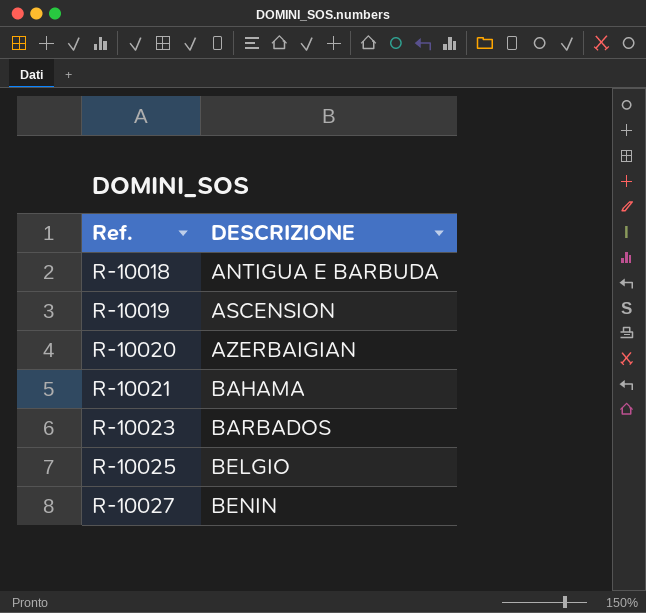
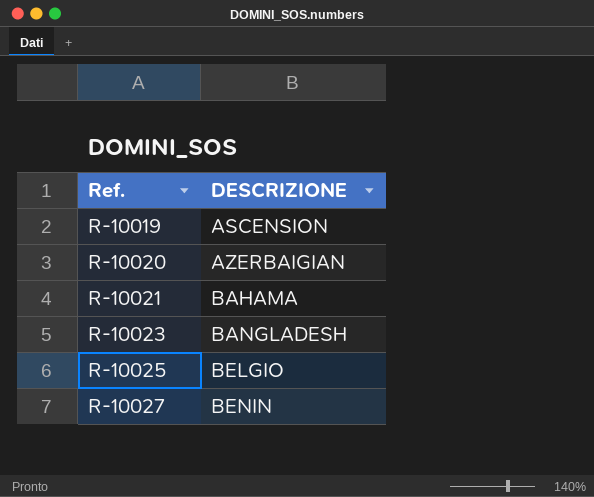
row R-10018: ANTIGUA E BARBUDA -> none
R-10023 | DESCRIZIONE: BARBADOS -> BANGLADESH

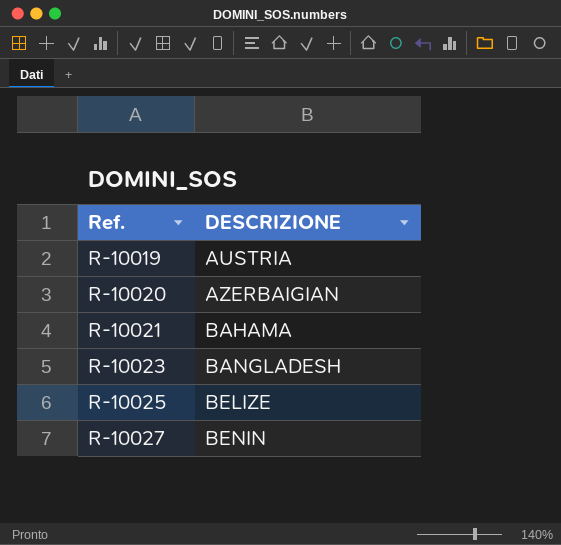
R-10019 | DESCRIZIONE: ASCENSION -> AUSTRIA
R-10025 | DESCRIZIONE: BELGIO -> BELIZE

